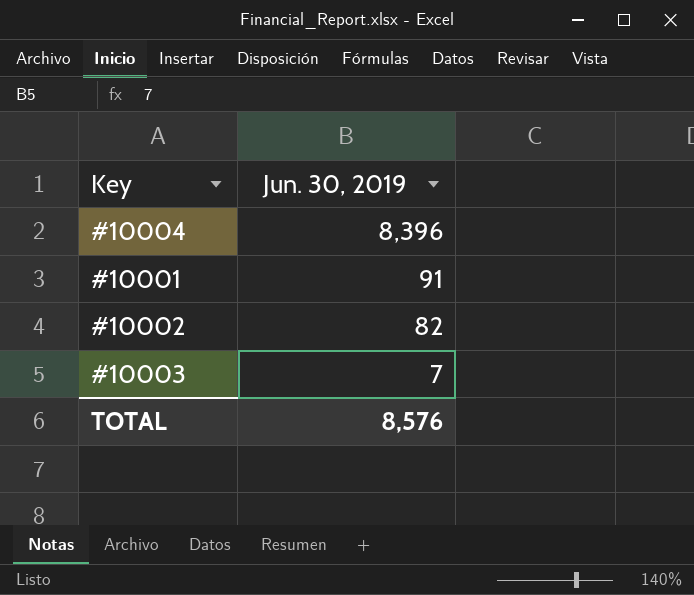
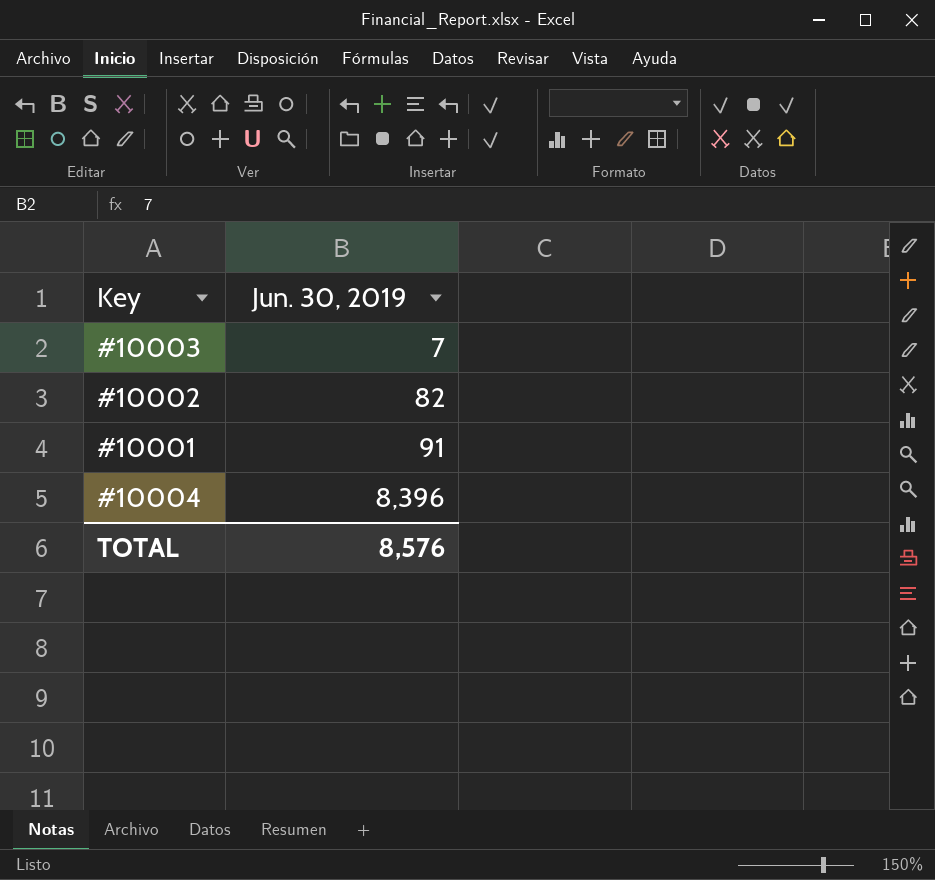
row order: Jun. 30, 2019 descending -> Jun. 30, 2019 ascending

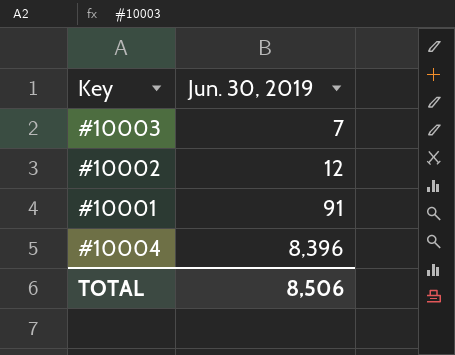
#10002 | Jun. 30, 2019: 82 -> 12
TOTAL | Jun. 30, 2019: 8,576 -> 8,506

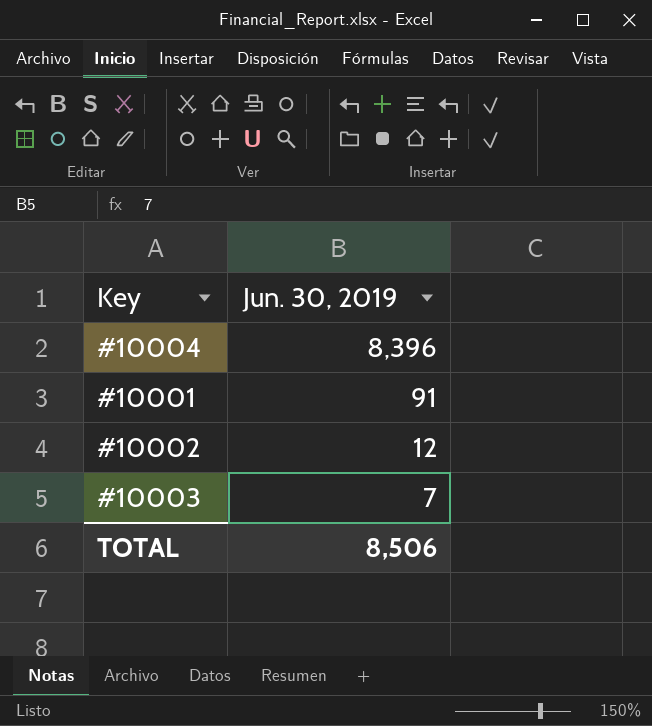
row order: Jun. 30, 2019 ascending -> Jun. 30, 2019 descending

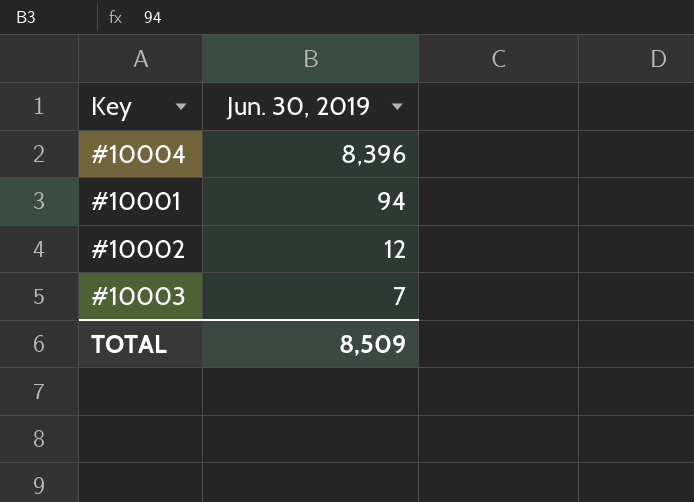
#10001 | Jun. 30, 2019: 91 -> 94
TOTAL | Jun. 30, 2019: 8,506 -> 8,509

